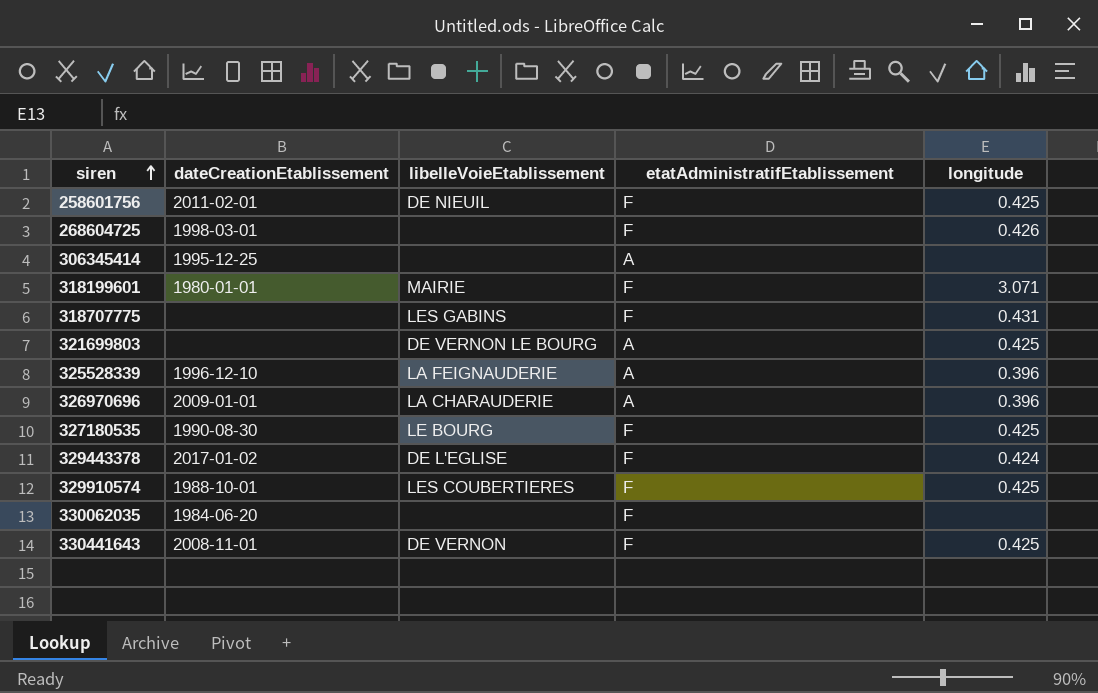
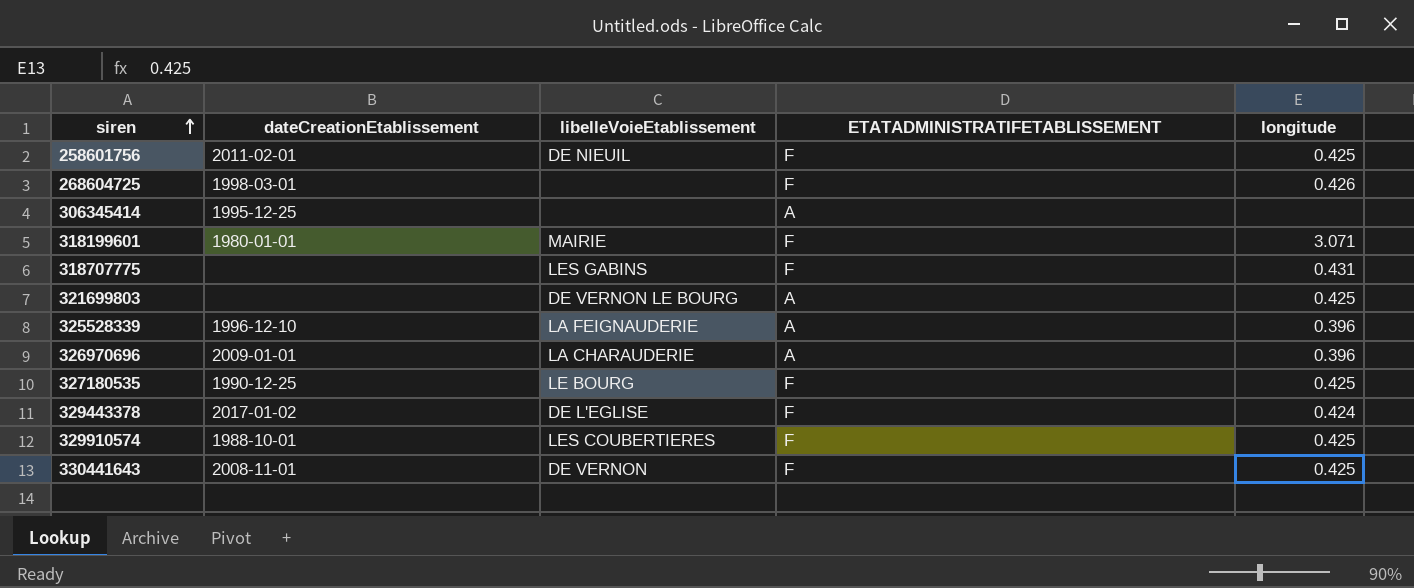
column name: etatAdministratifEtablissement -> ETATADMINISTRATIFETABLISSEMENT
row 330062035: 1984-06-20 | none | F | none -> none
327180535 | dateCreationEtablissement: 1990-08-30 -> 1990-12-25

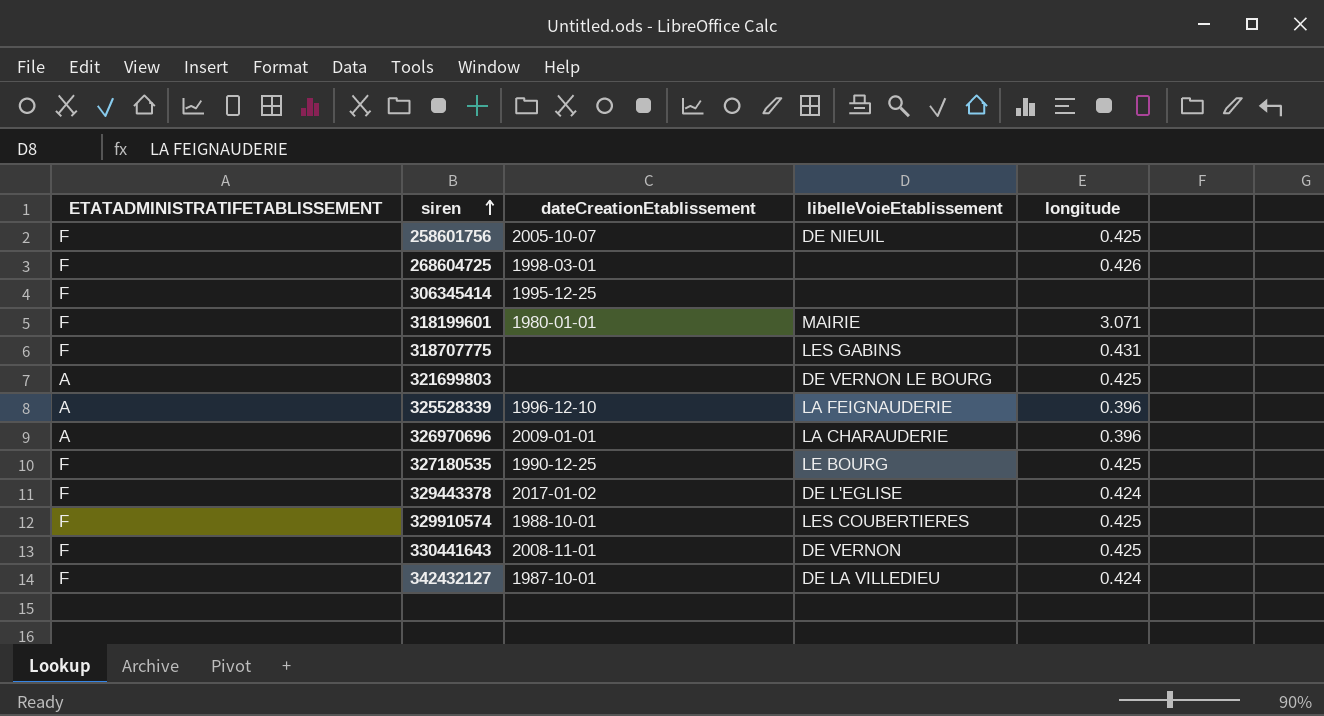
column ETATADMINISTRATIFETABLISSEMENT | position: 4 -> 1
258601756 | dateCreationEtablissement: 2011-02-01 -> 2005-10-07
306345414 | ETATADMINISTRATIFETABLISSEMENT: A -> F
row 342432127: none -> F | 1987-10-01 | DE LA VILLEDIEU | 0.424

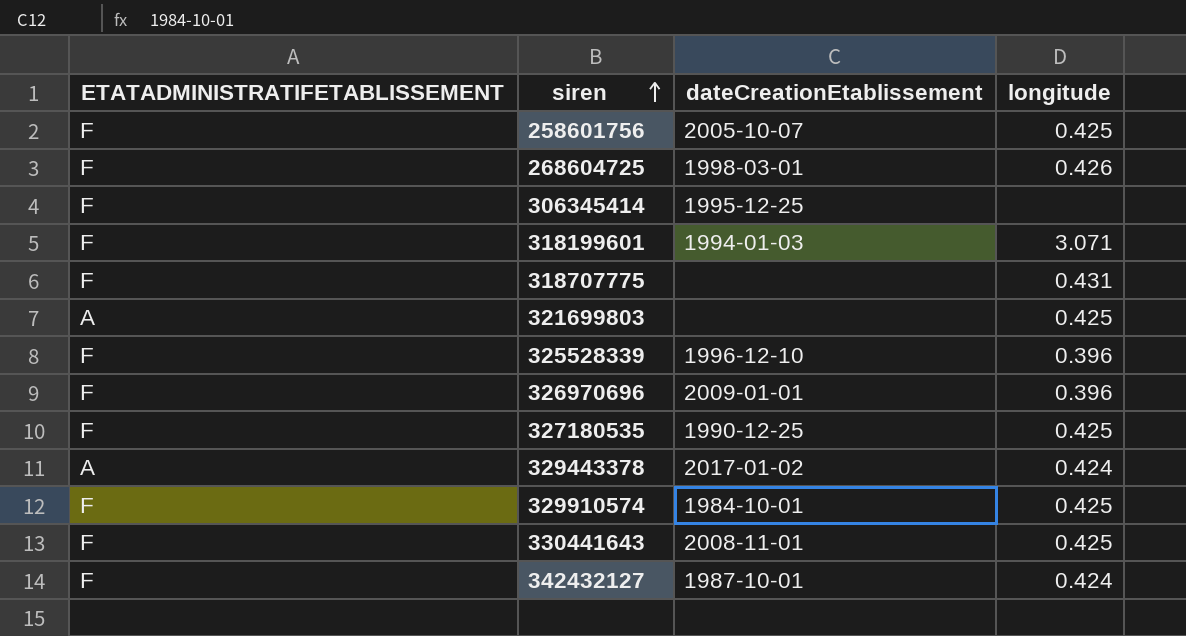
column libelleVoieEtablissement | position: 4 -> none
318199601 | dateCreationEtablissement: 1980-01-01 -> 1994-01-03
325528339 | ETATADMINISTRATIFETABLISSEMENT: A -> F
326970696 | ETATADMINISTRATIFETABLISSEMENT: A -> F
329443378 | ETATADMINISTRATIFETABLISSEMENT: F -> A
329910574 | dateCreationEtablissement: 1988-10-01 -> 1984-10-01

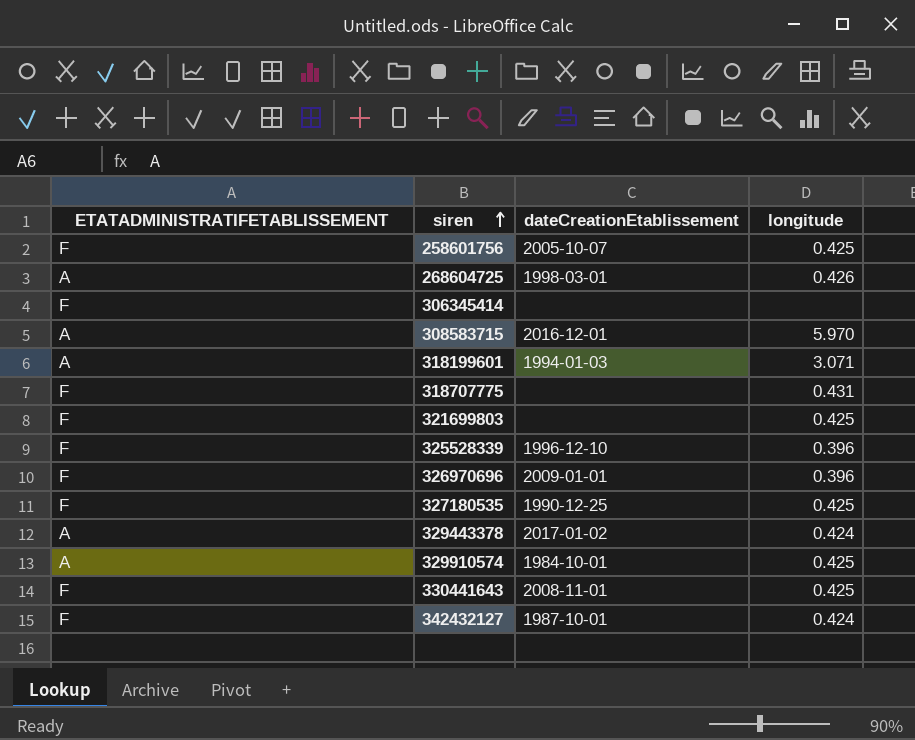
268604725 | ETATADMINISTRATIFETABLISSEMENT: F -> A
306345414 | dateCreationEtablissement: 1995-12-25 -> none
row 308583715: none -> A | 2016-12-01 | 5.970
318199601 | ETATADMINISTRATIFETABLISSEMENT: F -> A
321699803 | ETATADMINISTRATIFETABLISSEMENT: A -> F
329910574 | ETATADMINISTRATIFETABLISSEMENT: F -> A

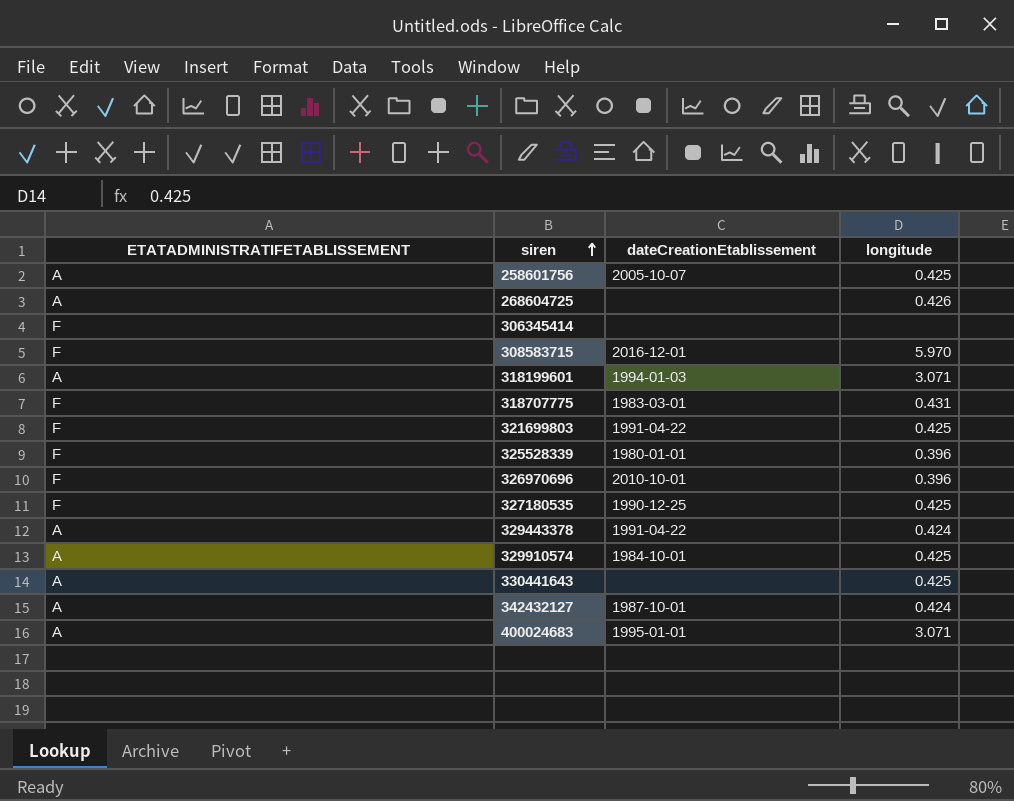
258601756 | ETATADMINISTRATIFETABLISSEMENT: F -> A
268604725 | dateCreationEtablissement: 1998-03-01 -> none
308583715 | ETATADMINISTRATIFETABLISSEMENT: A -> F
318707775 | dateCreationEtablissement: none -> 1983-03-01
321699803 | dateCreationEtablissement: none -> 1991-04-22
325528339 | dateCreationEtablissement: 1996-12-10 -> 1980-01-01
326970696 | dateCreationEtablissement: 2009-01-01 -> 2010-10-01
329443378 | dateCreationEtablissement: 2017-01-02 -> 1991-04-22
330441643 | ETATADMINISTRATIFETABLISSEMENT: F -> A
330441643 | dateCreationEtablissement: 2008-11-01 -> none
342432127 | ETATADMINISTRATIFETABLISSEMENT: F -> A
row 400024683: none -> A | 1995-01-01 | 3.071

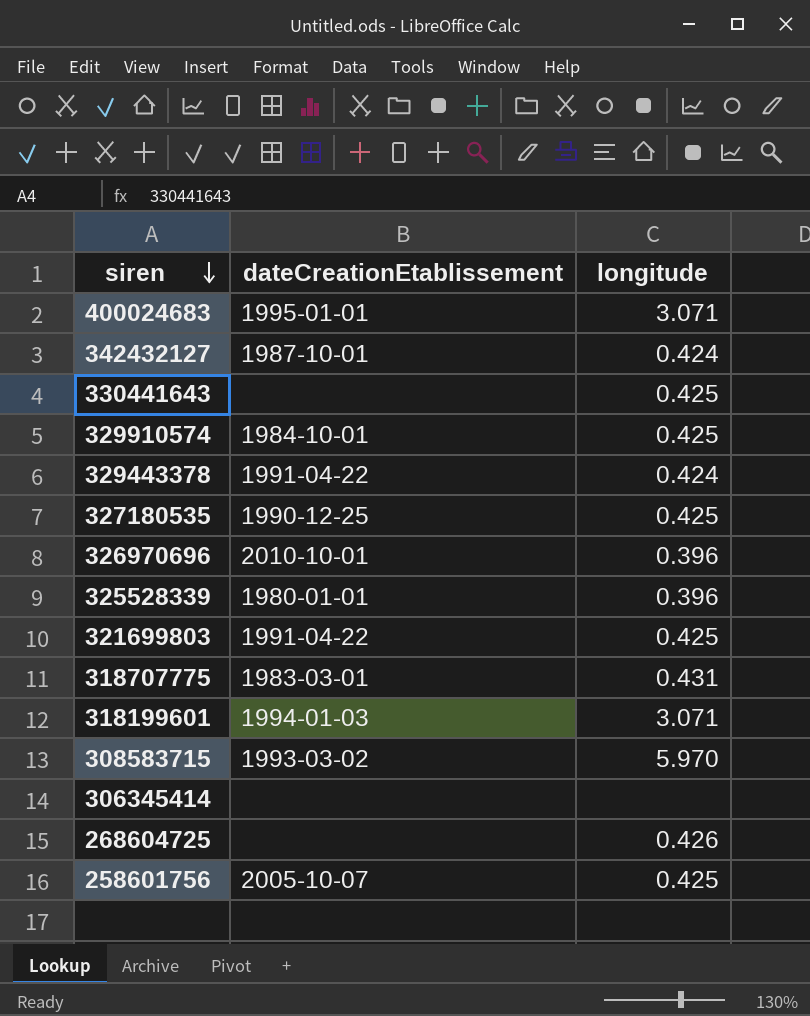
row order: siren ascending -> siren descending
column ETATADMINISTRATIFETABLISSEMENT | position: 1 -> none
308583715 | dateCreationEtablissement: 2016-12-01 -> 1993-03-02

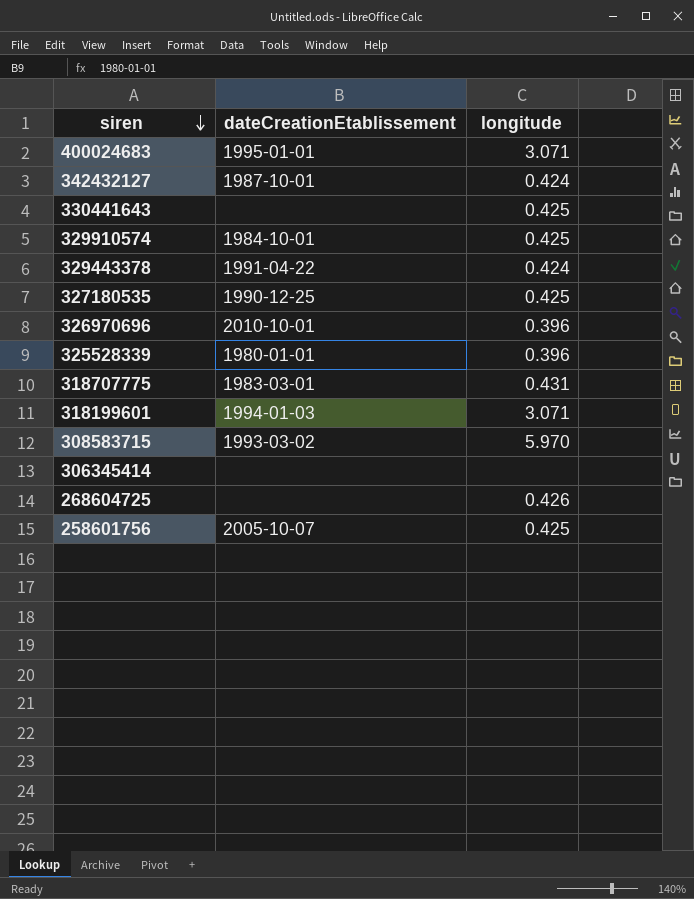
row 321699803: 1991-04-22 | 0.425 -> none

